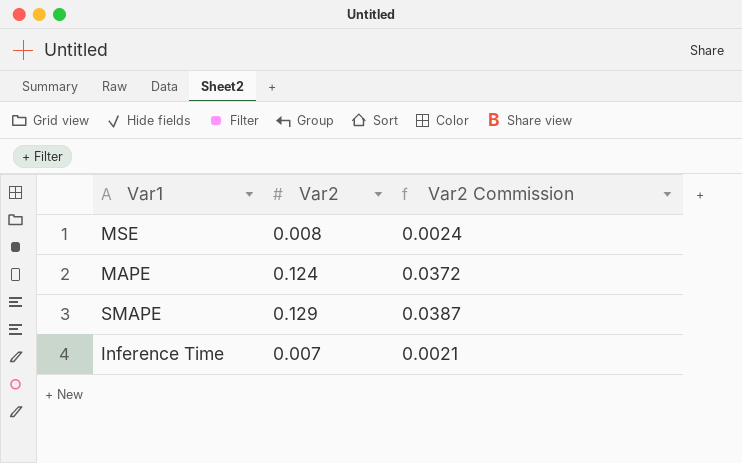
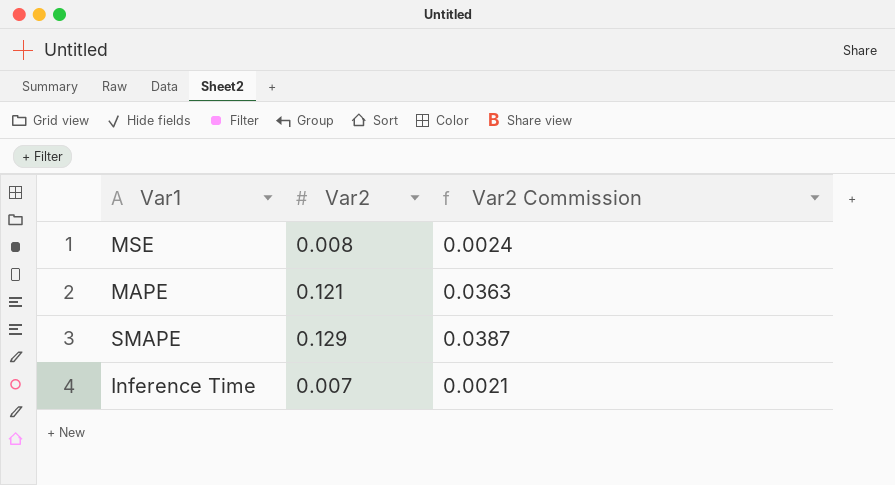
MAPE | Var2: 0.124 -> 0.121
MAPE | Var2 Commission: 0.0372 -> 0.0363

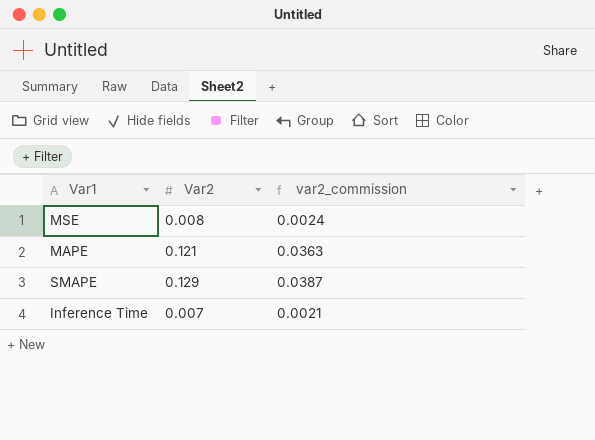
column name: Var2 Commission -> var2_commission

